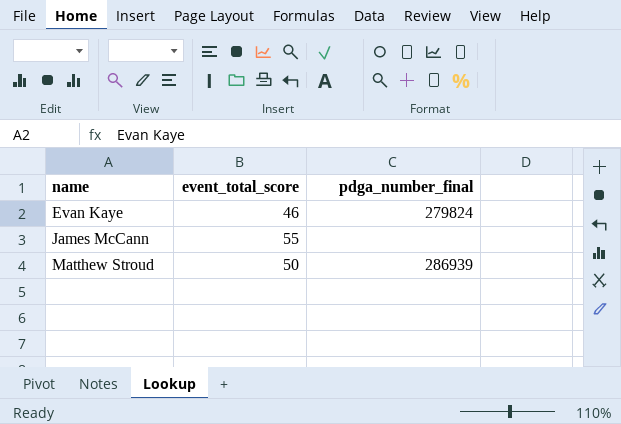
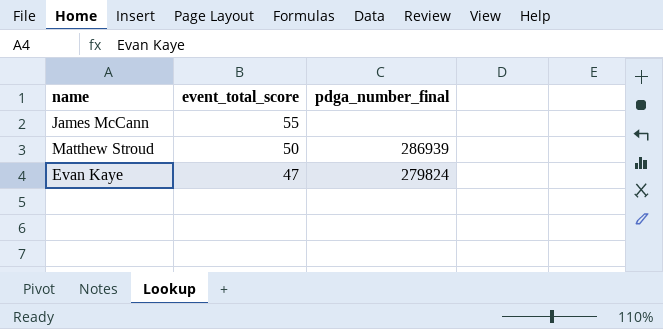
row order: name ascending -> event_total_score descending
Evan Kaye | event_total_score: 46 -> 47

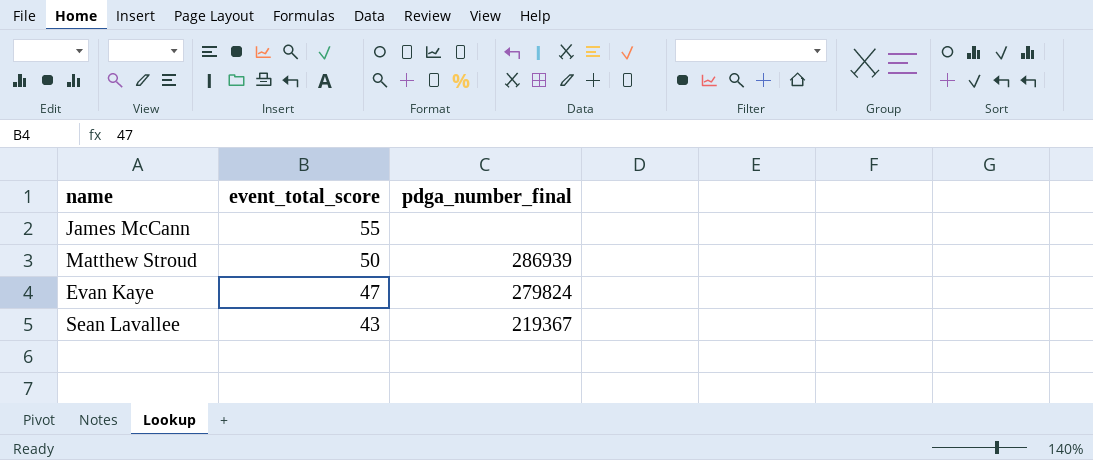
row Sean Lavallee: none -> 43 | 219367

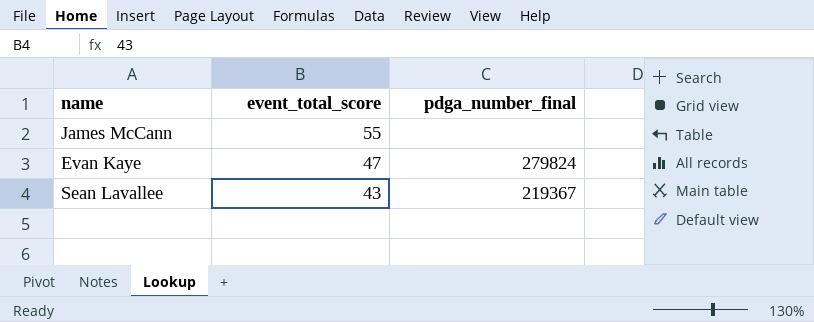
row Matthew Stroud: 50 | 286939 -> none

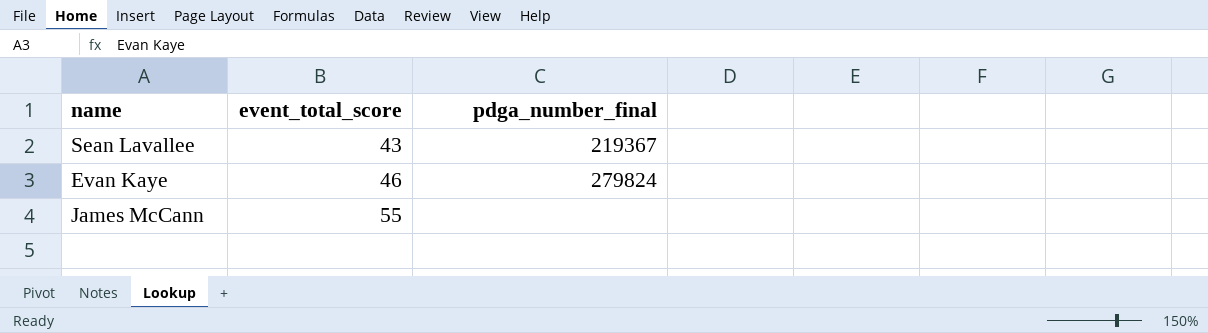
row order: event_total_score descending -> event_total_score ascending
Evan Kaye | event_total_score: 47 -> 46

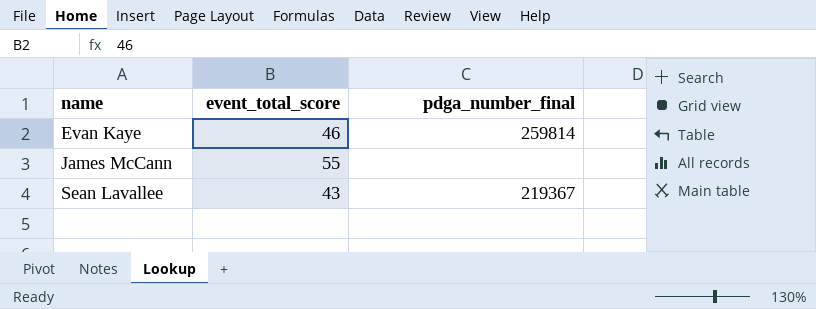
row order: event_total_score ascending -> name ascending
Evan Kaye | pdga_number_final: 279824 -> 259814

